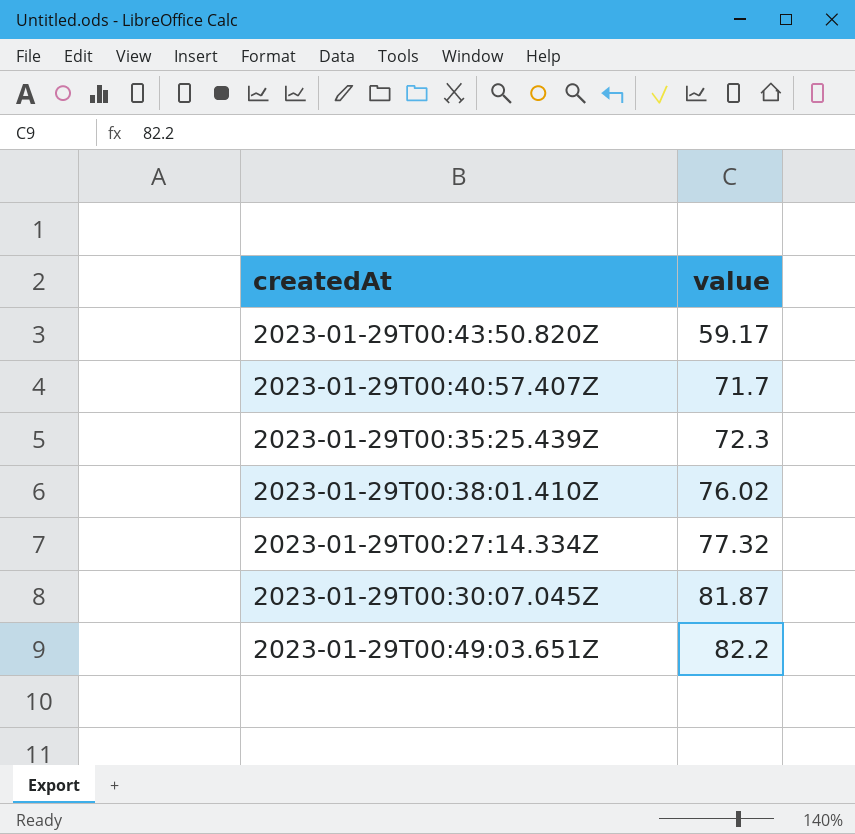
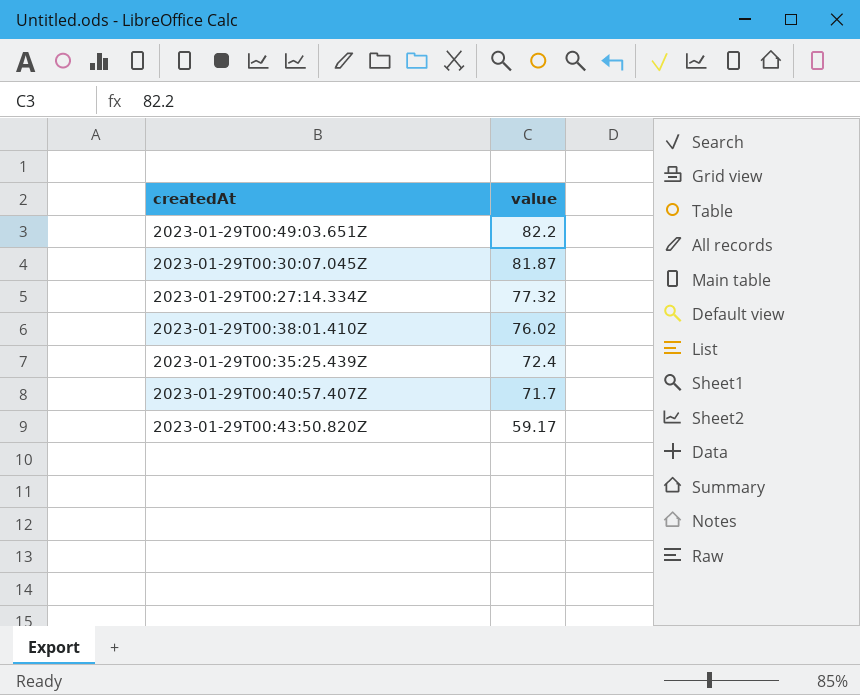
row order: value ascending -> value descending
2023-01-29T00:35:25.439Z | value: 72.3 -> 72.4

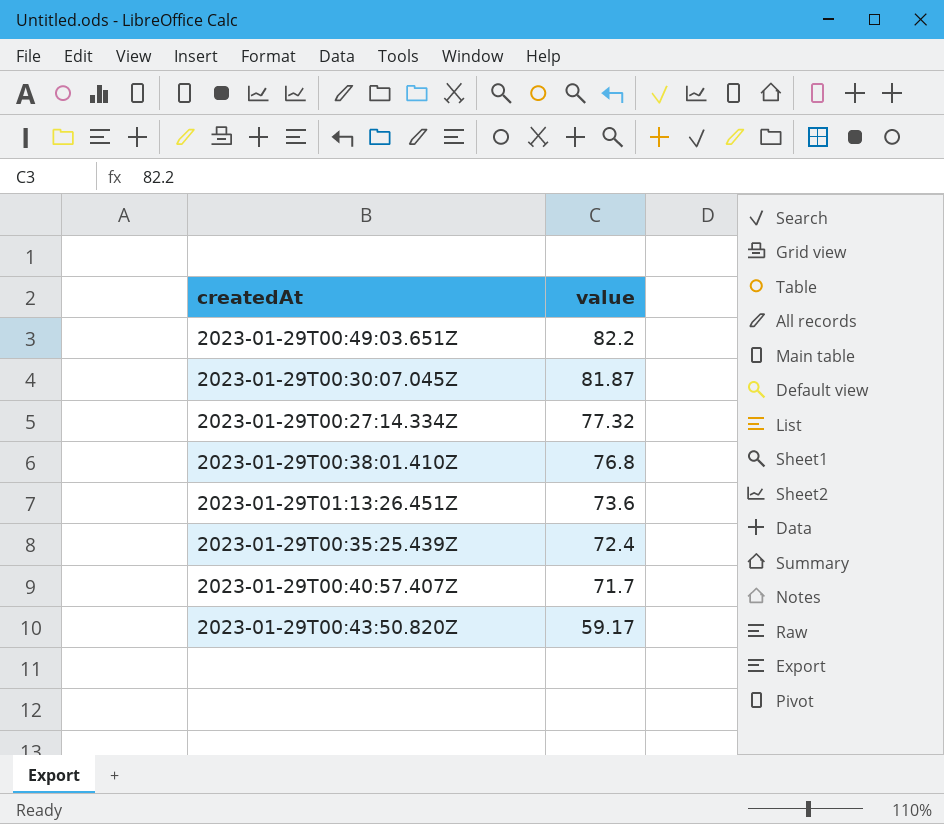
2023-01-29T00:38:01.410Z | value: 76.02 -> 76.8
row 2023-01-29T01:13:26.451Z: none -> 73.6

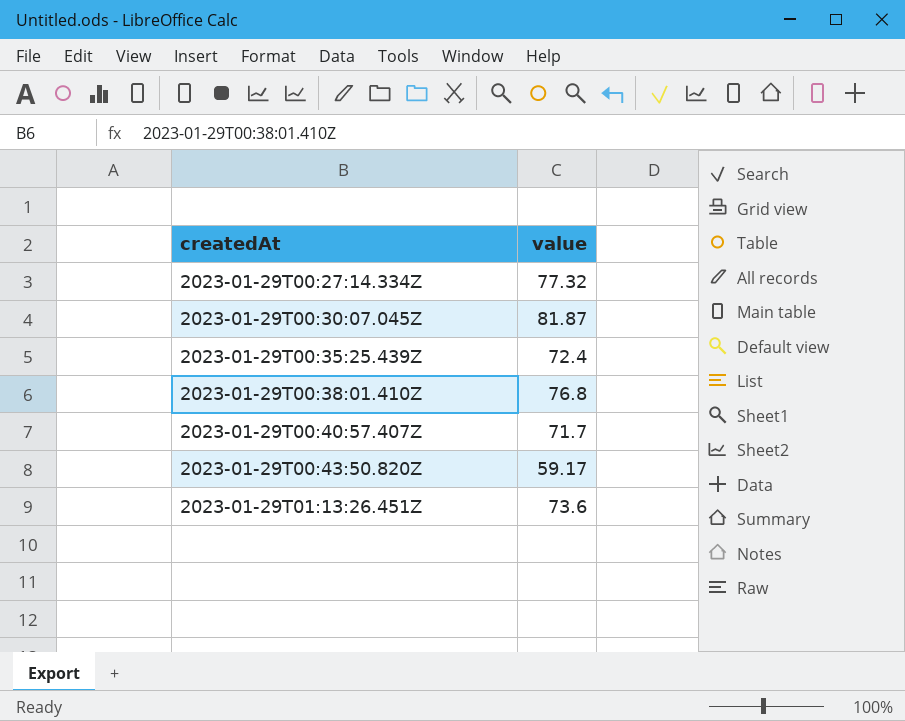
row order: value descending -> createdAt ascending
row 2023-01-29T00:49:03.651Z: 82.2 -> none

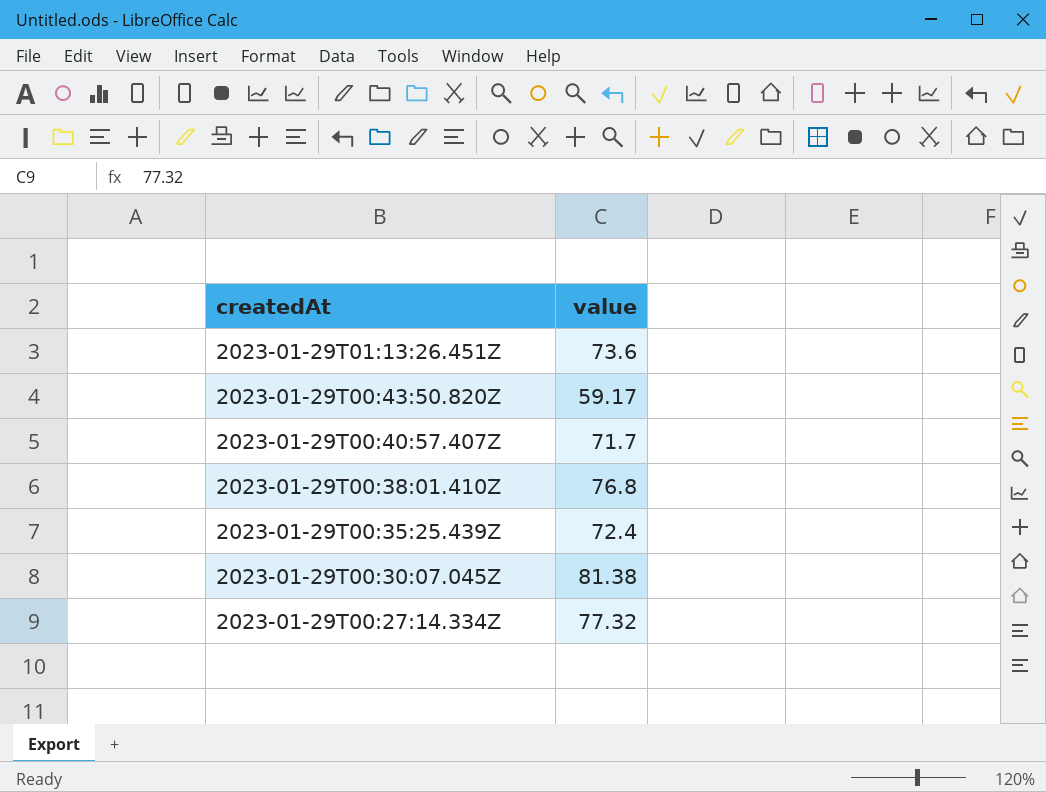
row order: createdAt ascending -> createdAt descending
2023-01-29T00:30:07.045Z | value: 81.87 -> 81.38

